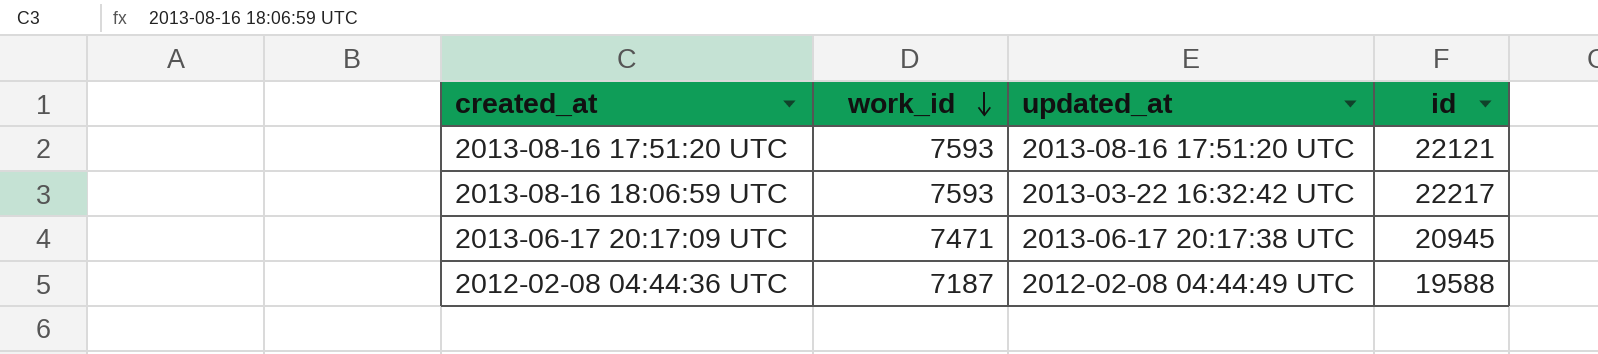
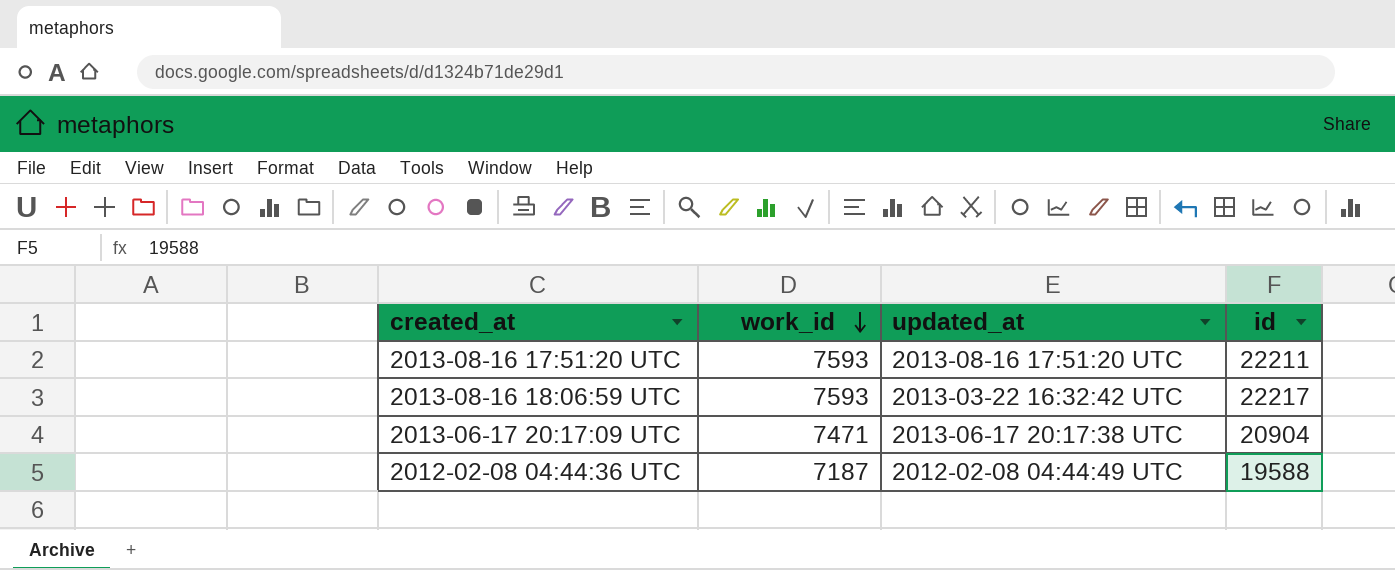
2013-08-16 17:51:20 UTC | id: 22121 -> 22211
2013-06-17 20:17:09 UTC | id: 20945 -> 20904

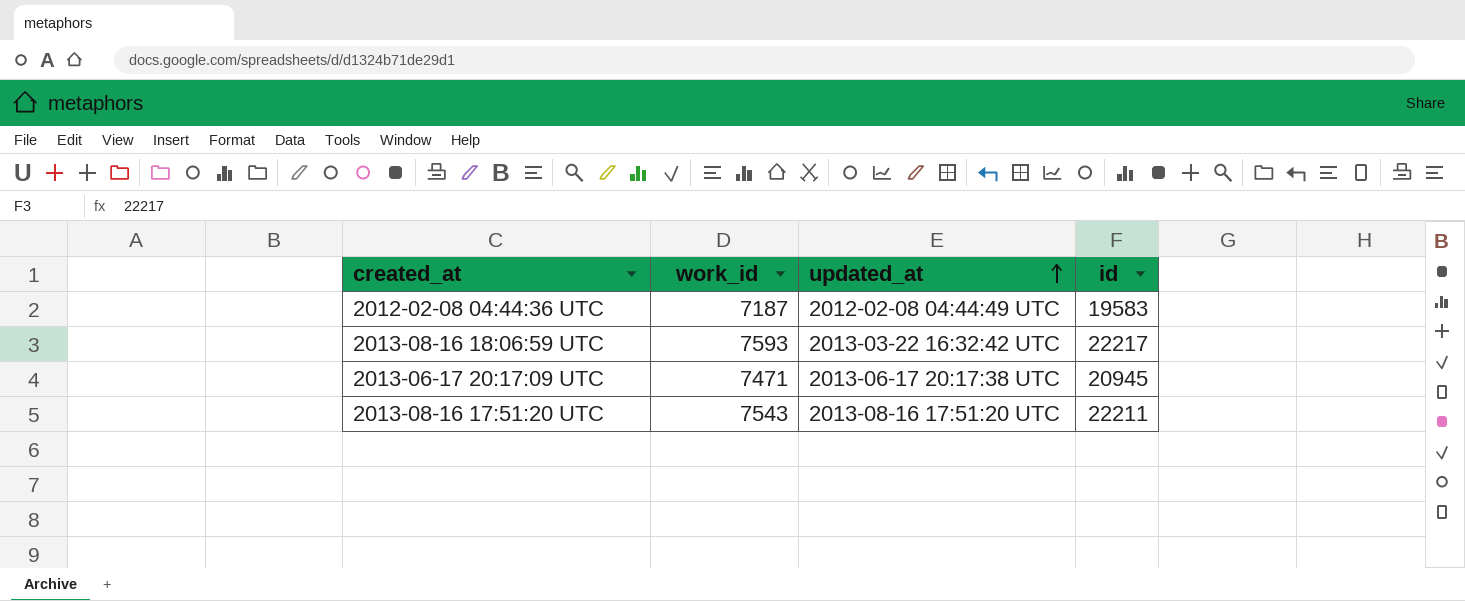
row order: work_id descending -> updated_at ascending
2012-02-08 04:44:36 UTC | id: 19588 -> 19583
2013-06-17 20:17:09 UTC | id: 20904 -> 20945
2013-08-16 17:51:20 UTC | work_id: 7593 -> 7543

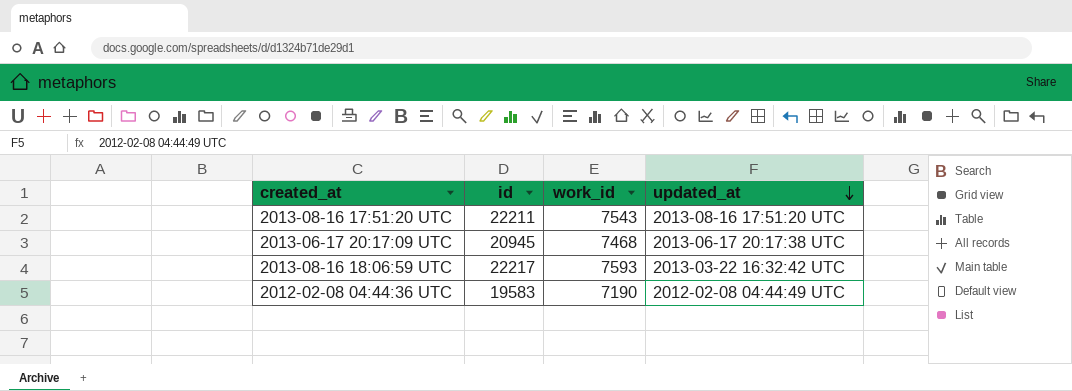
row order: updated_at ascending -> updated_at descending
column id | position: 4 -> 2
2013-06-17 20:17:09 UTC | work_id: 7471 -> 7468
2012-02-08 04:44:36 UTC | work_id: 7187 -> 7190

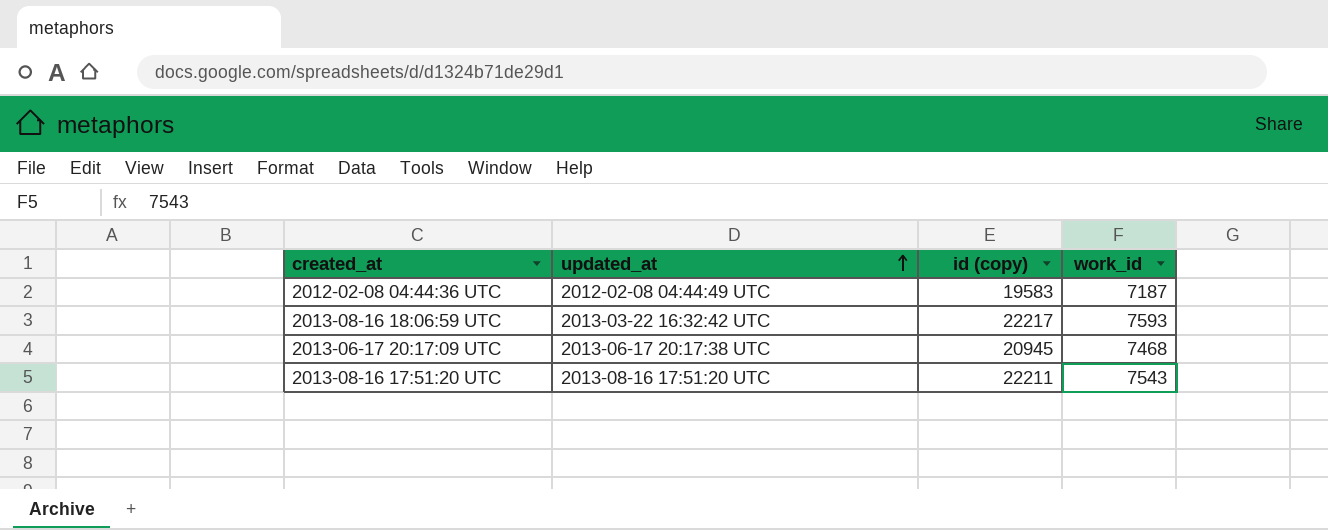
row order: updated_at descending -> updated_at ascending
column updated_at | position: 4 -> 2
column name: id -> id (copy)
2012-02-08 04:44:36 UTC | work_id: 7190 -> 7187

